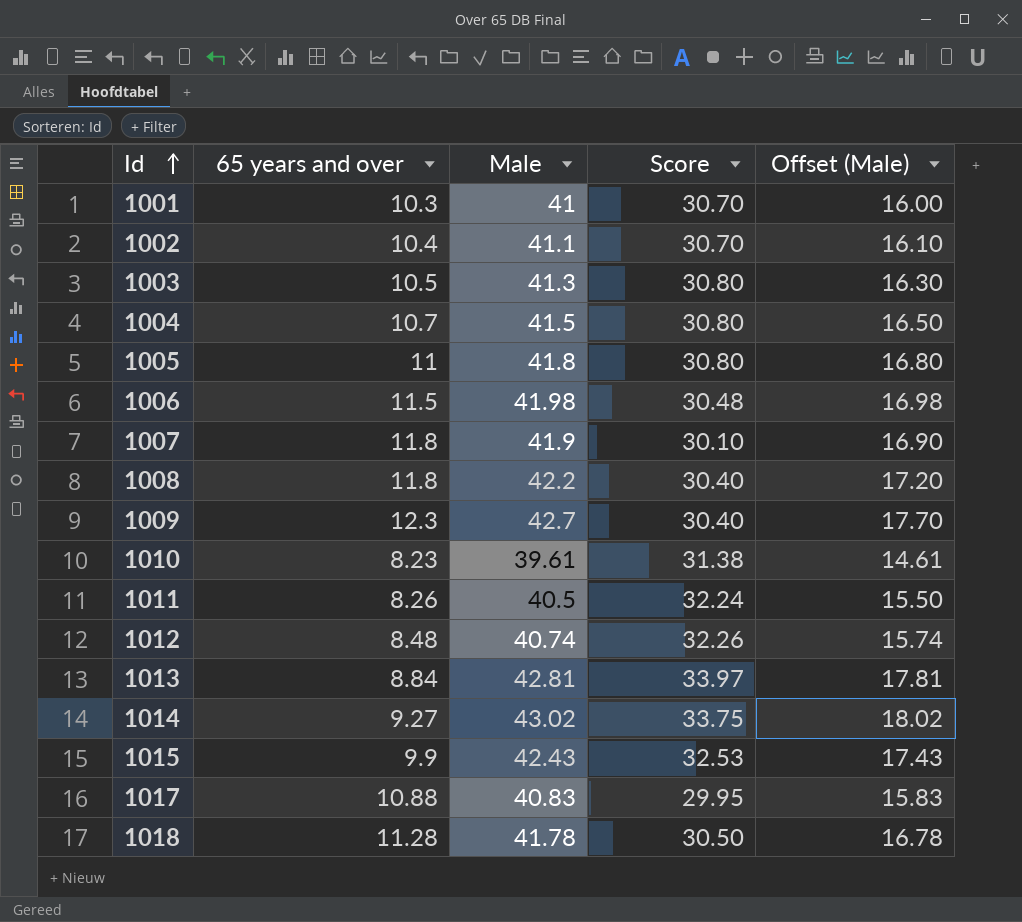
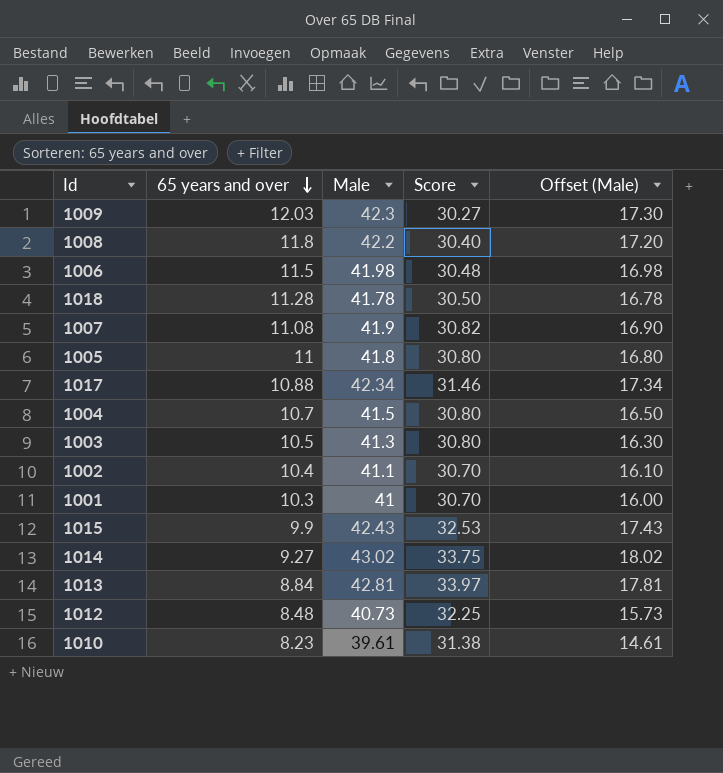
row order: Id ascending -> 65 years and over descending
row 1011: 8.26 | 40.5 | 32.24 | 15.50 -> none
1009 | 65 years and over: 12.3 -> 12.03
1009 | Male: 42.7 -> 42.3
1009 | Score: 30.40 -> 30.27
1009 | Offset (Male): 17.70 -> 17.30
1007 | 65 years and over: 11.8 -> 11.08
1007 | Score: 30.10 -> 30.82
1017 | Male: 40.83 -> 42.34
1017 | Score: 29.95 -> 31.46
1017 | Offset (Male): 15.83 -> 17.34
1012 | Male: 40.74 -> 40.73
1012 | Score: 32.26 -> 32.25
1012 | Offset (Male): 15.74 -> 15.73

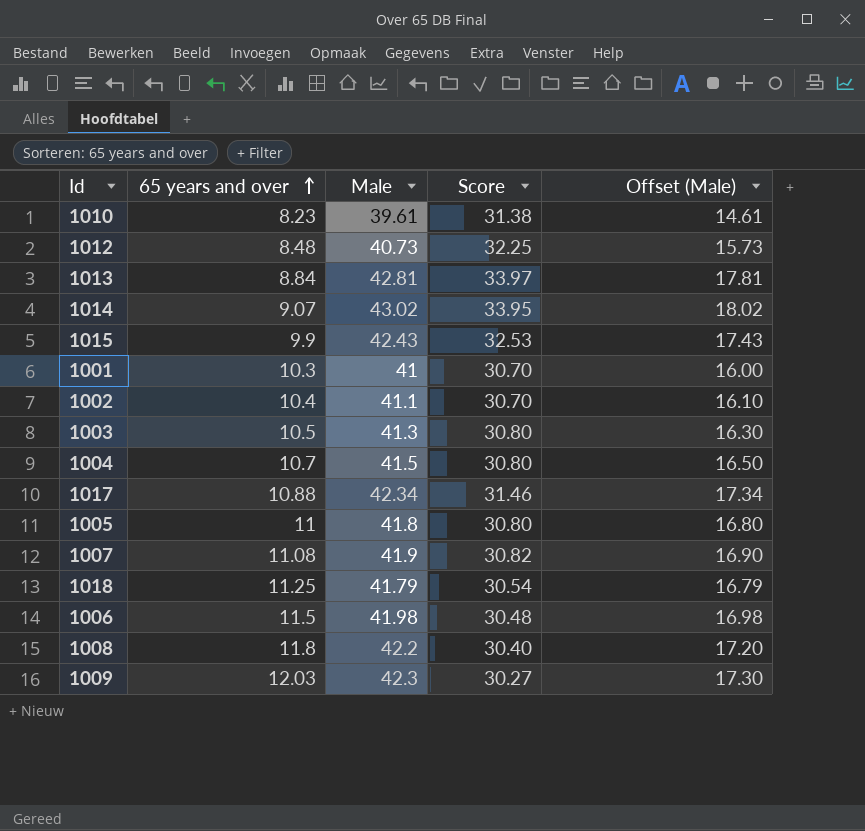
row order: 65 years and over descending -> 65 years and over ascending
1014 | 65 years and over: 9.27 -> 9.07
1014 | Score: 33.75 -> 33.95
1018 | 65 years and over: 11.28 -> 11.25
1018 | Male: 41.78 -> 41.79
1018 | Score: 30.50 -> 30.54
1018 | Offset (Male): 16.78 -> 16.79

